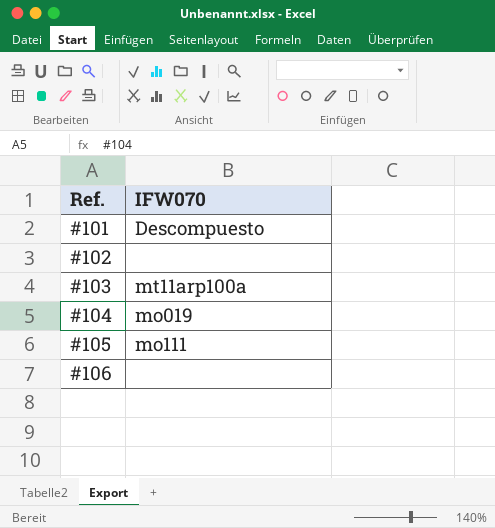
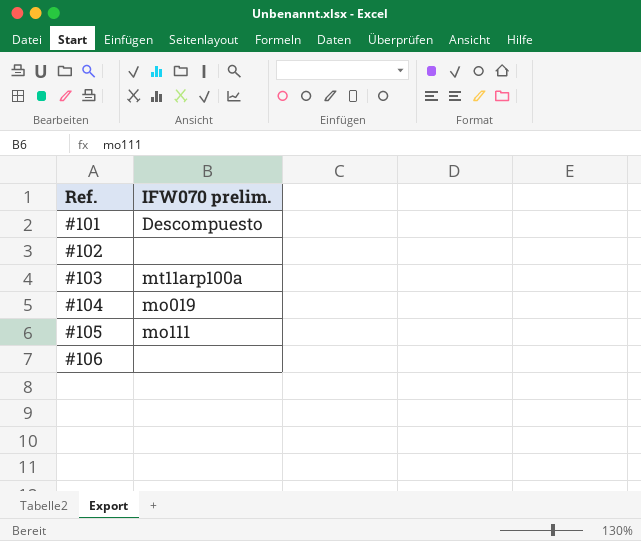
column name: IFW070 -> IFW070 prelim.

